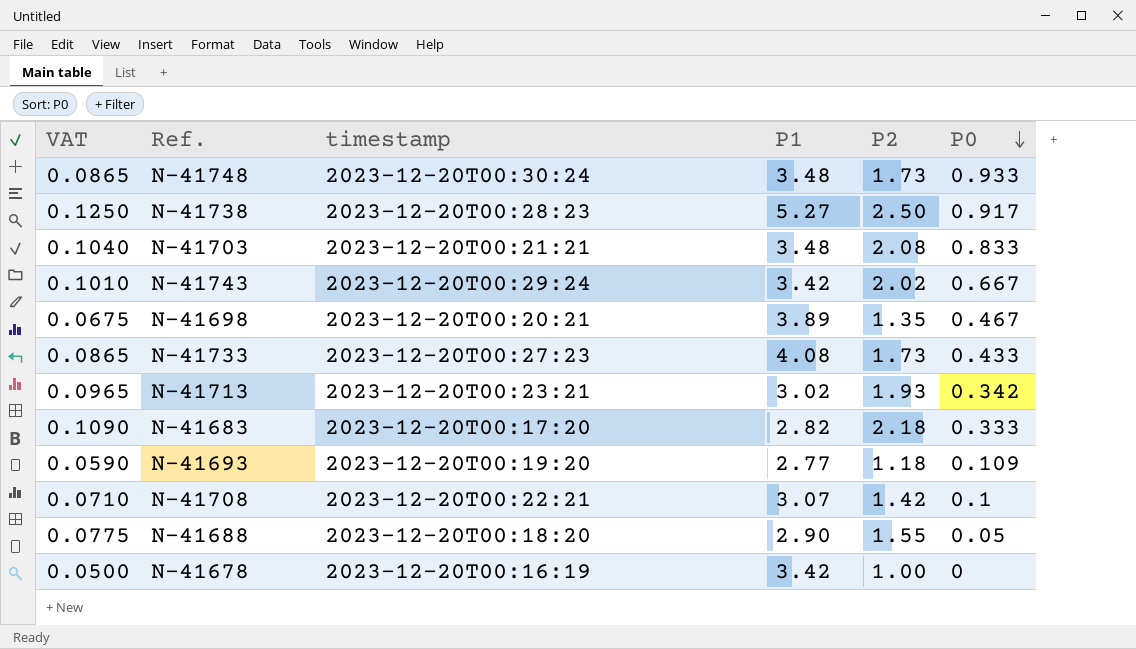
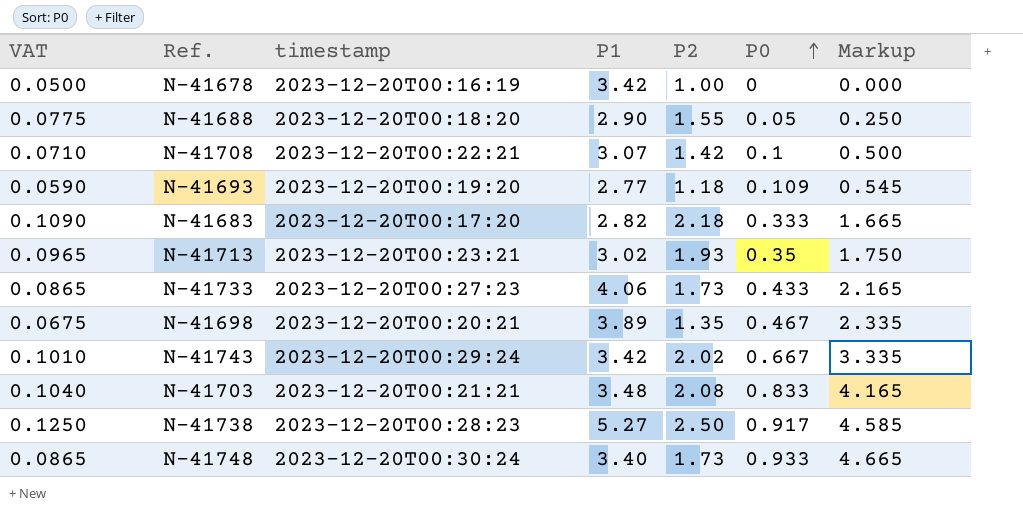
row order: P0 descending -> P0 ascending
column Markup | formula: none -> [P0] * 5
N-41713 | P0: 0.342 -> 0.35
N-41733 | P1: 4.08 -> 4.06
N-41748 | P1: 3.48 -> 3.40

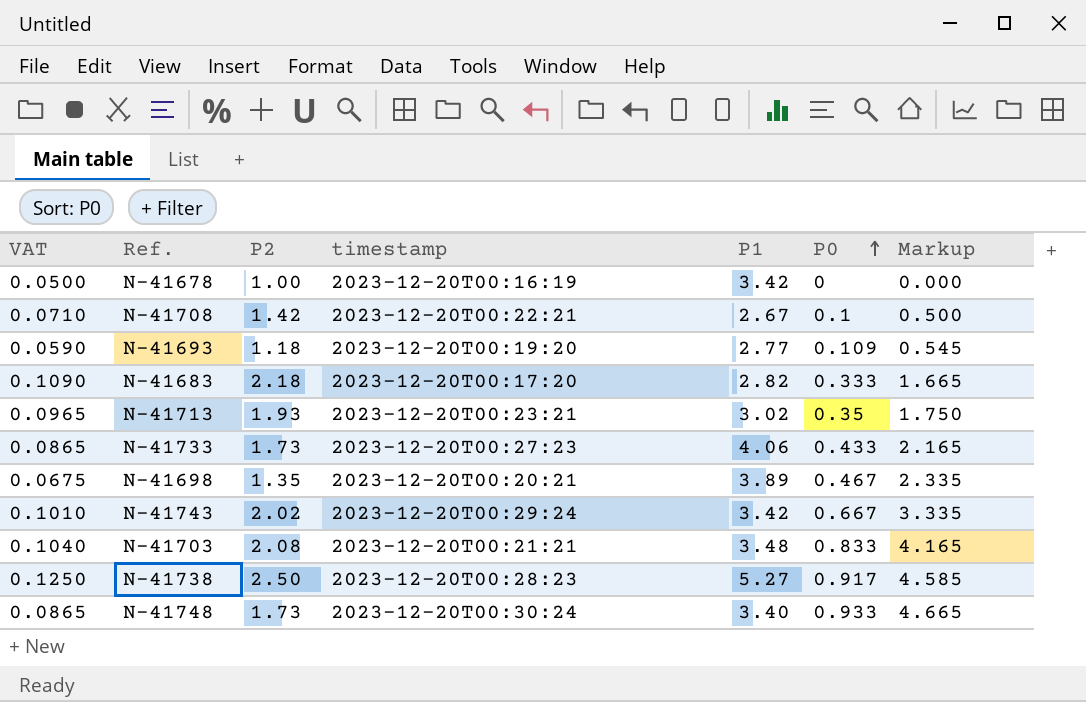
column P2 | position: 5 -> 3
row N-41688: 0.0775 | 2023-12-20T00:18:20 | 2.90 | 1.55 | 0.05 | 0.250 -> none
N-41708 | P1: 3.07 -> 2.67

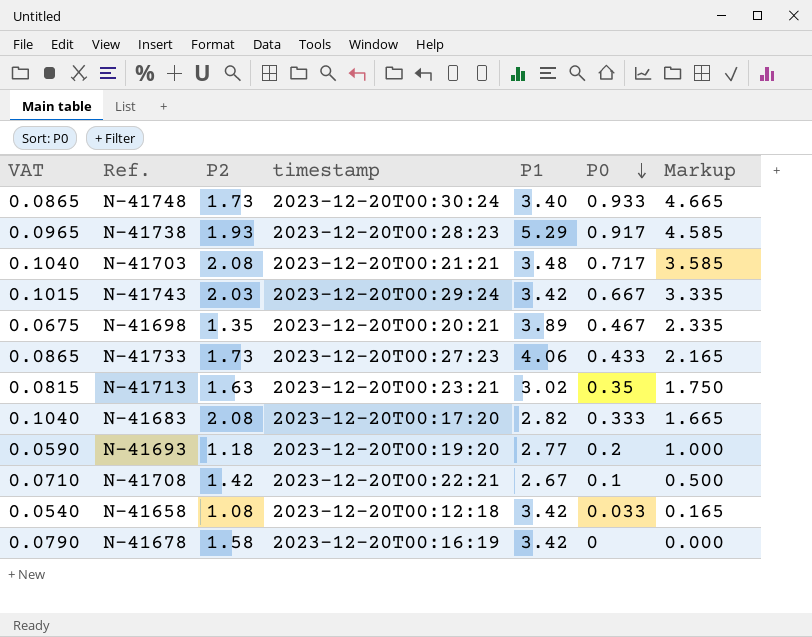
row order: P0 ascending -> P0 descending
N-41738 | VAT: 0.1250 -> 0.0965
N-41738 | P2: 2.50 -> 1.93
N-41738 | P1: 5.27 -> 5.29
N-41703 | P0: 0.833 -> 0.717
N-41703 | Markup: 4.165 -> 3.585
N-41743 | VAT: 0.1010 -> 0.1015
N-41743 | P2: 2.02 -> 2.03
N-41713 | VAT: 0.0965 -> 0.0815
N-41713 | P2: 1.93 -> 1.63
N-41683 | VAT: 0.1090 -> 0.1040
N-41683 | P2: 2.18 -> 2.08
N-41693 | P0: 0.109 -> 0.2
N-41693 | Markup: 0.545 -> 1.000
row N-41658: none -> 0.0540 | 1.08 | 2023-12-20T00:12:18 | 3.42 | 0.033 | 0.165
N-41678 | VAT: 0.0500 -> 0.0790
N-41678 | P2: 1.00 -> 1.58

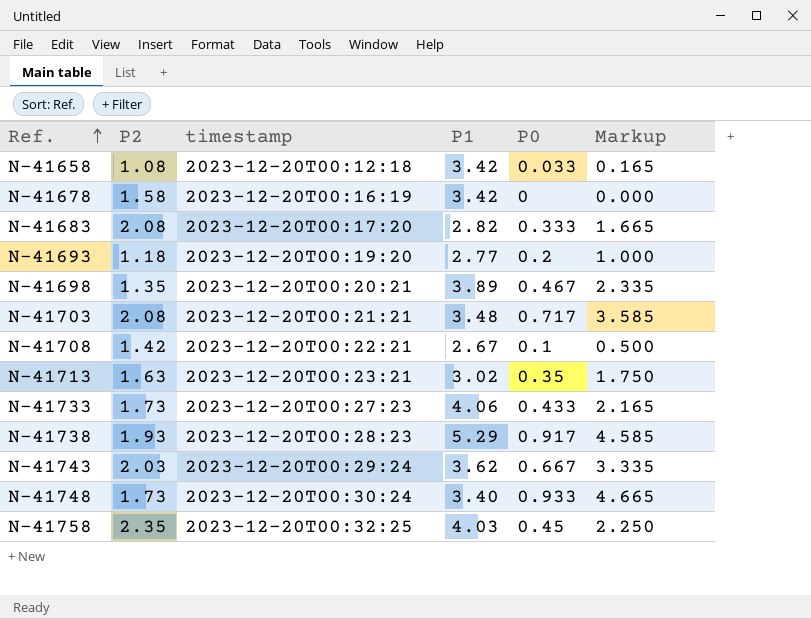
row order: P0 descending -> Ref. ascending
column VAT | formula: [P2] * 0.05 -> none
N-41743 | P1: 3.42 -> 3.62
row N-41758: none -> 2.35 | 2023-12-20T00:32:25 | 4.03 | 0.45 | 2.250

